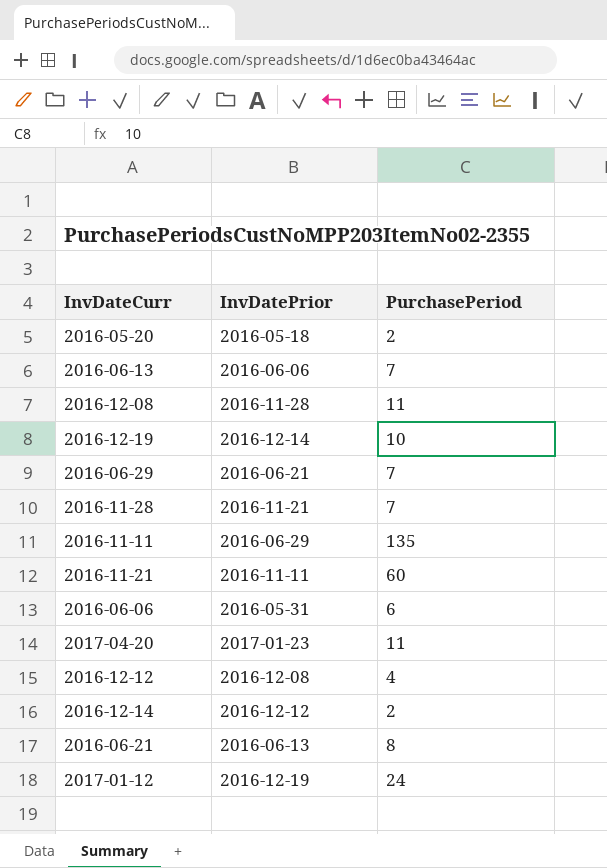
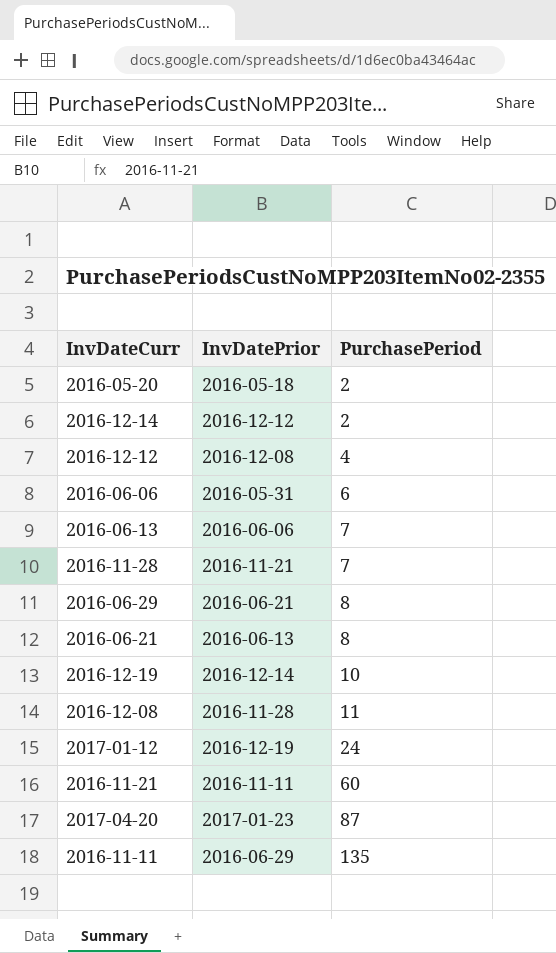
row order: none -> PurchasePeriod ascending
2016-06-29 | PurchasePeriod: 7 -> 8
2017-04-20 | PurchasePeriod: 11 -> 87

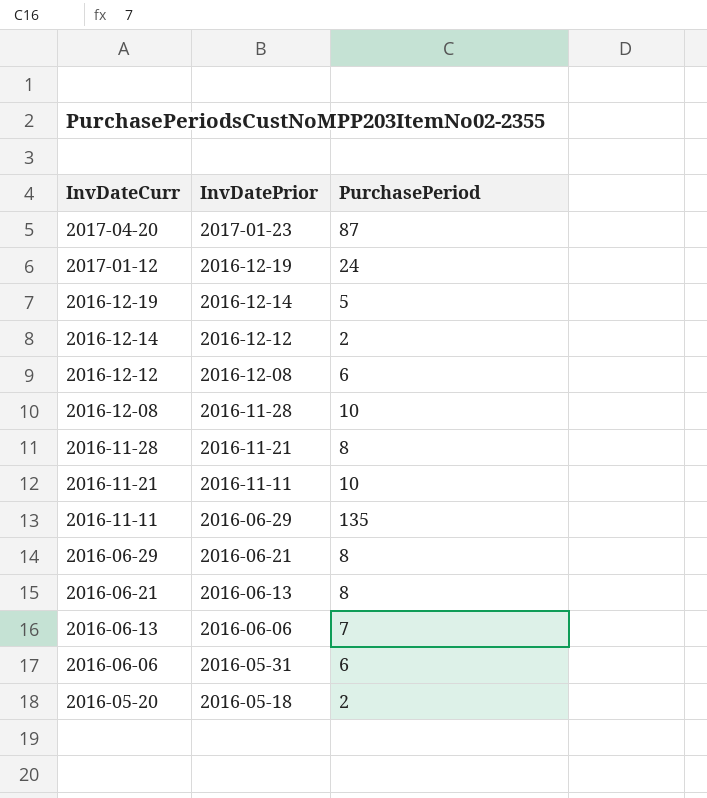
row order: PurchasePeriod ascending -> InvDateCurr descending
2016-12-19 | PurchasePeriod: 10 -> 5
2016-12-12 | PurchasePeriod: 4 -> 6
2016-12-08 | PurchasePeriod: 11 -> 10
2016-11-28 | PurchasePeriod: 7 -> 8
2016-11-21 | PurchasePeriod: 60 -> 10

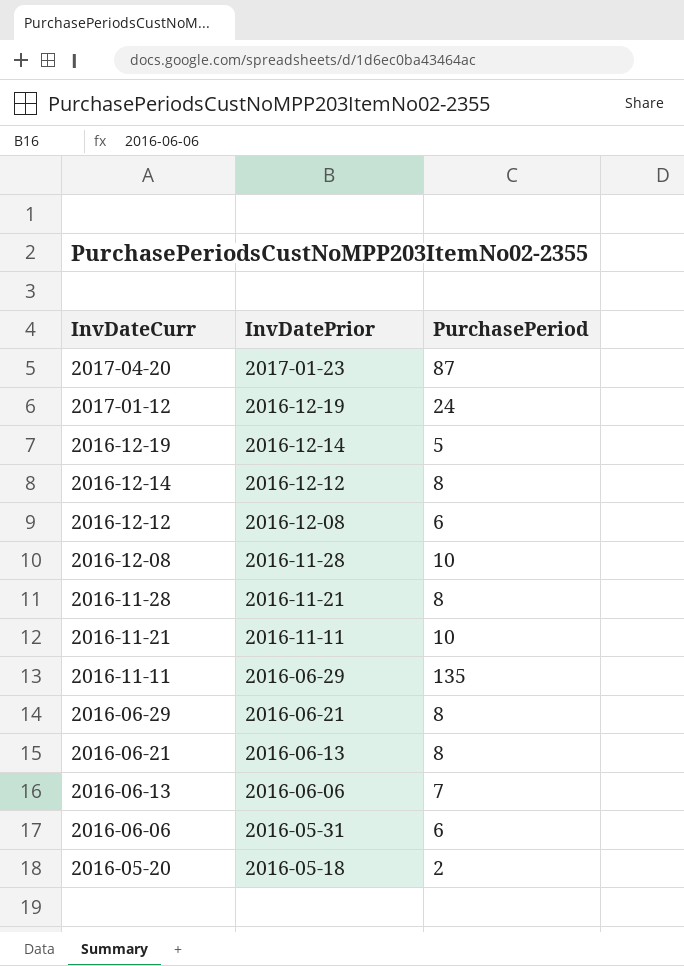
2016-12-14 | PurchasePeriod: 2 -> 8

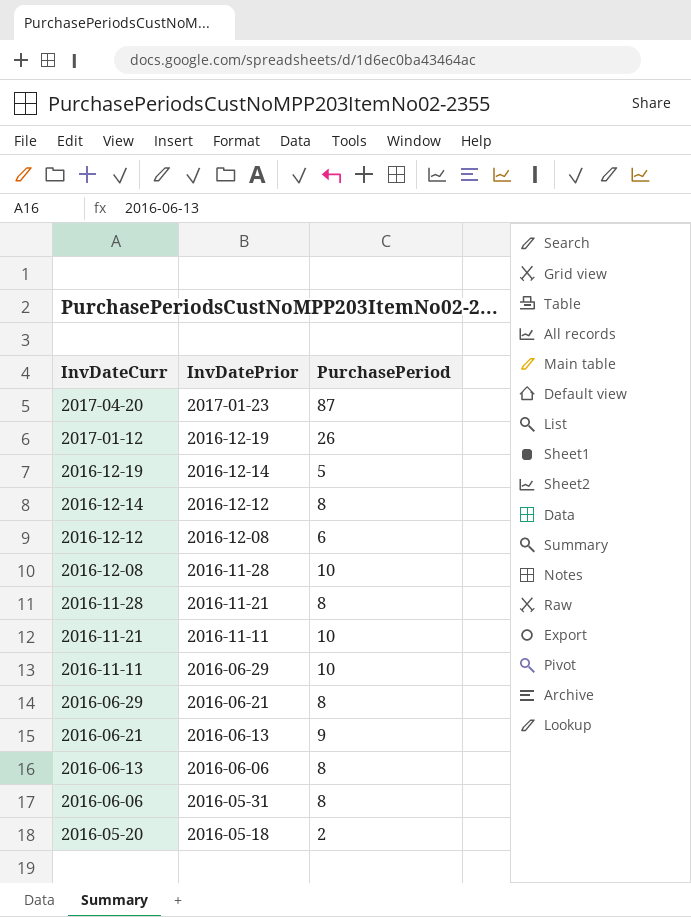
2017-01-12 | PurchasePeriod: 24 -> 26
2016-11-11 | PurchasePeriod: 135 -> 10
2016-06-21 | PurchasePeriod: 8 -> 9
2016-06-13 | PurchasePeriod: 7 -> 8
2016-06-06 | PurchasePeriod: 6 -> 8

